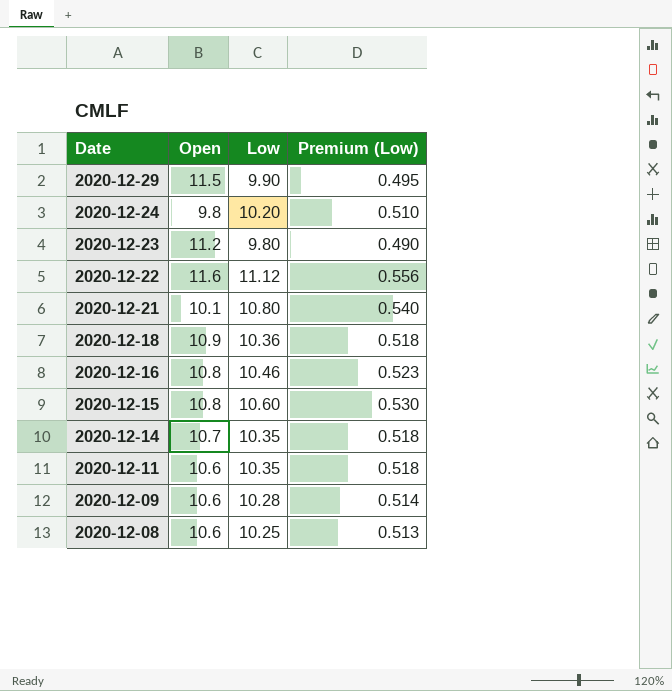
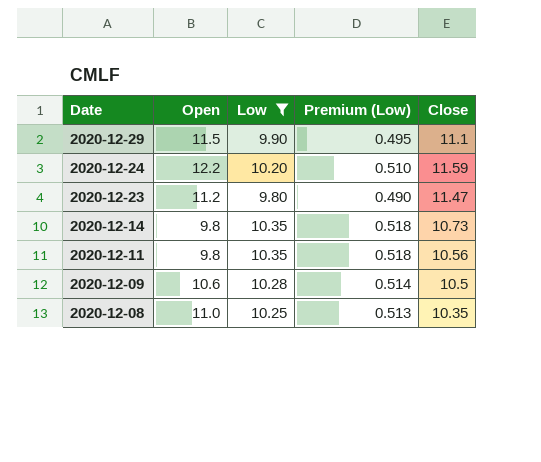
filter: none -> Low <= 10.35
column Close | position: none -> 5
2020-12-24 | Open: 9.8 -> 12.2
2020-12-14 | Open: 10.7 -> 9.8
2020-12-11 | Open: 10.6 -> 9.8
2020-12-08 | Open: 10.6 -> 11.0

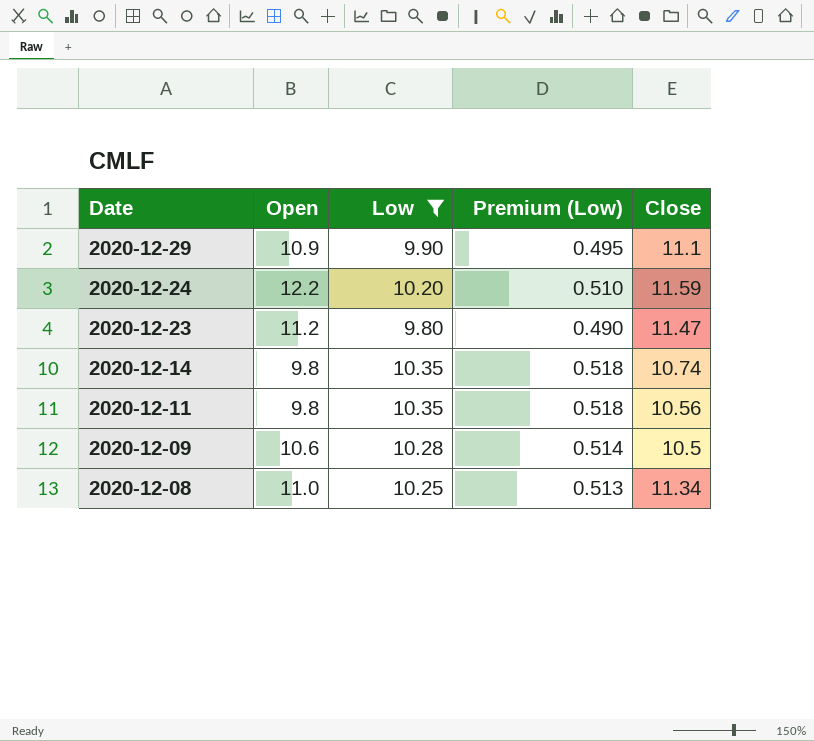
2020-12-29 | Open: 11.5 -> 10.9
2020-12-14 | Close: 10.73 -> 10.74
2020-12-08 | Close: 10.35 -> 11.34

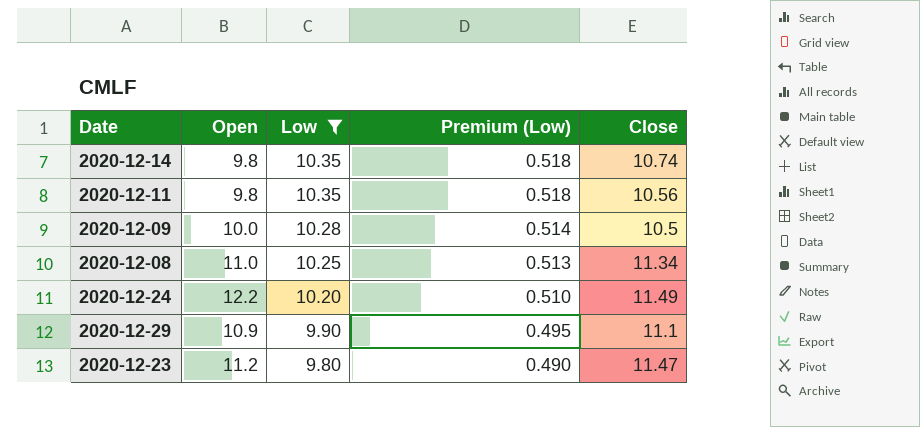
row order: Date descending -> Low descending
2020-12-09 | Open: 10.6 -> 10.0
2020-12-24 | Close: 11.59 -> 11.49

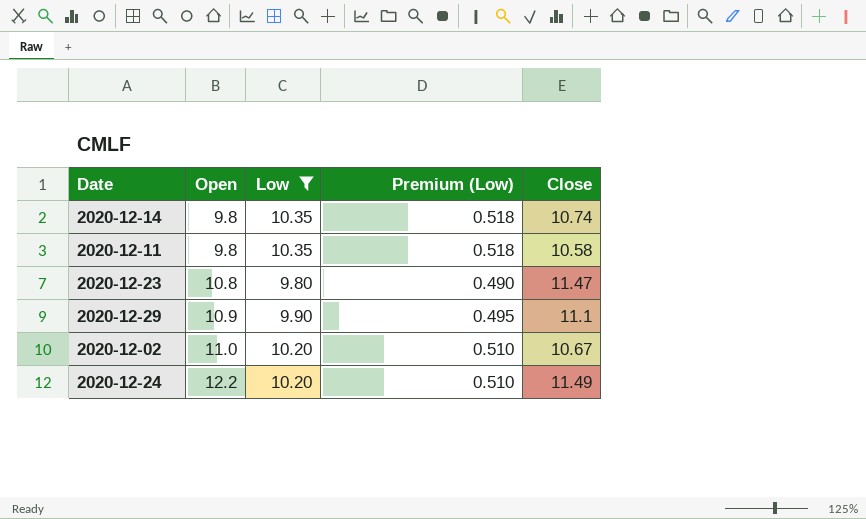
row order: Low descending -> Open ascending
row 2020-12-09: 10.0 | 10.28 | 0.514 | 10.5 -> none
row 2020-12-08: 11.0 | 10.25 | 0.513 | 11.34 -> none
2020-12-11 | Close: 10.56 -> 10.58
2020-12-23 | Open: 11.2 -> 10.8
row 2020-12-02: none -> 11.0 | 10.20 | 0.510 | 10.67

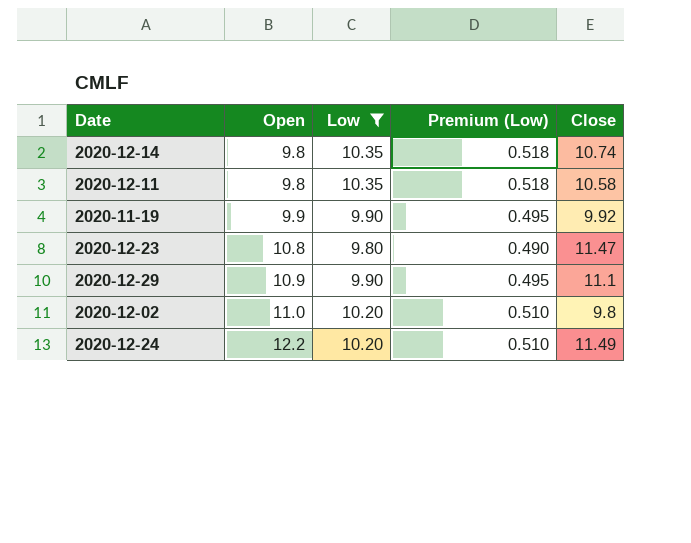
row 2020-11-19: none -> 9.9 | 9.90 | 0.495 | 9.92
2020-12-02 | Close: 10.67 -> 9.8

